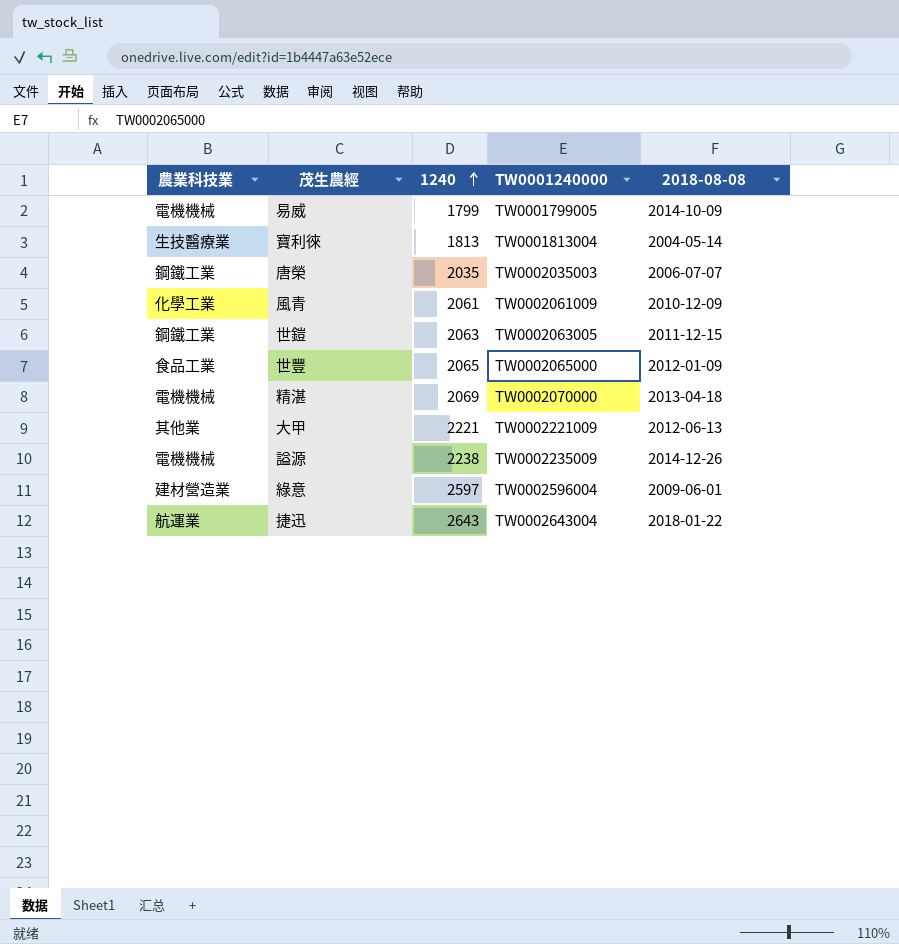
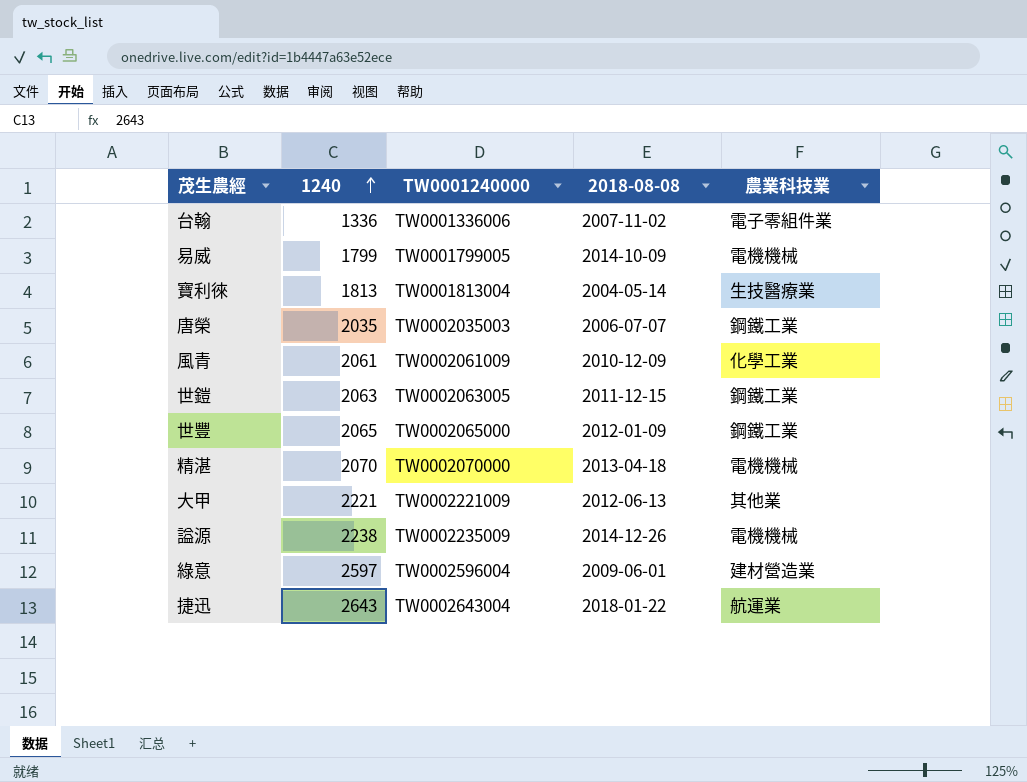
column 農業科技業 | position: 1 -> 5
row 台翰: none -> 1336 | TW0001336006 | 2007-11-02 | 電子零組件業
世豐 | 農業科技業: 食品工業 -> 鋼鐵工業
精湛 | 1240: 2069 -> 2070

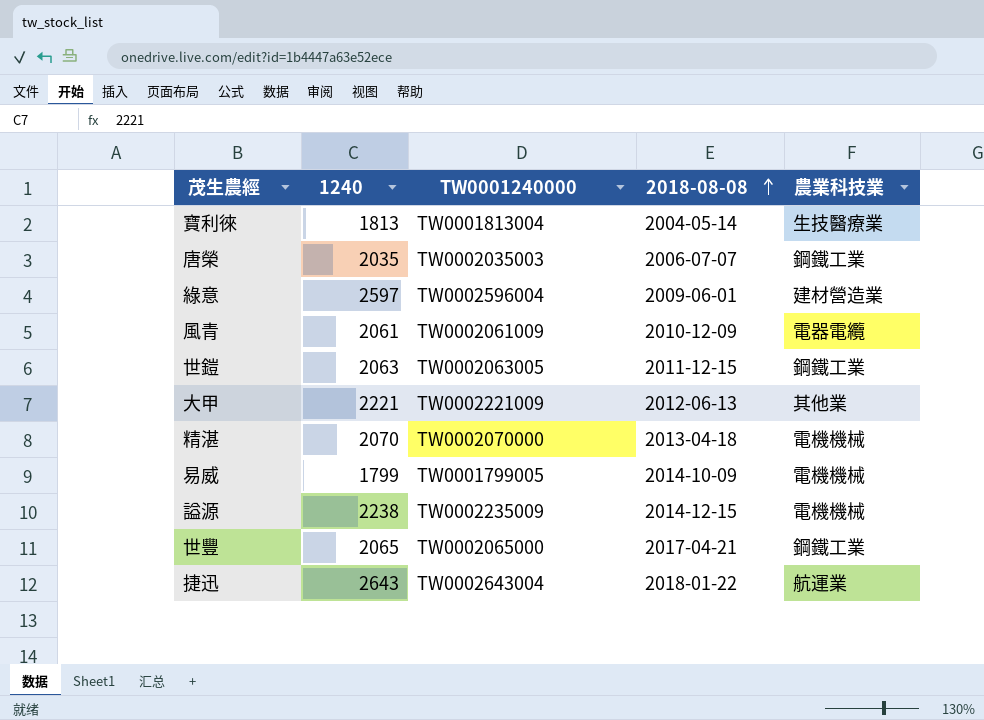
row order: 1240 ascending -> 2018-08-08 ascending
row 台翰: 1336 | TW0001336006 | 2007-11-02 | 電子零組件業 -> none
風青 | 農業科技業: 化學工業 -> 電器電纜
謚源 | 2018-08-08: 2014-12-26 -> 2014-12-15
世豐 | 2018-08-08: 2012-01-09 -> 2017-04-21

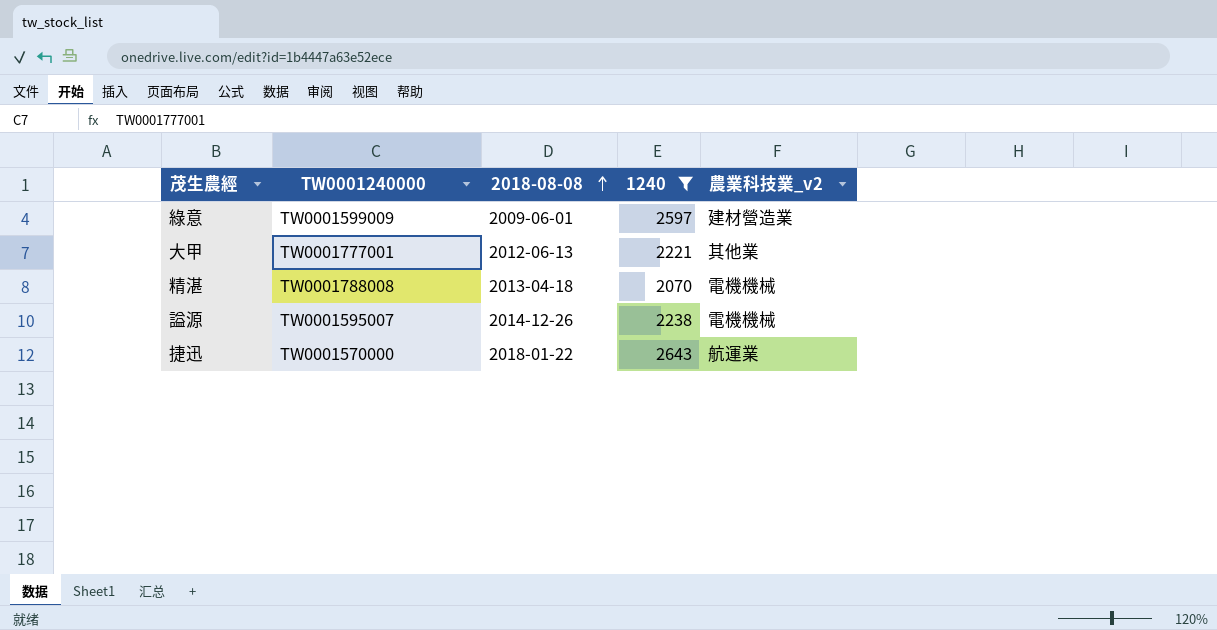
filter: none -> 1240 >= 2070
column 1240 | position: 2 -> 4
column name: 農業科技業 -> 農業科技業_v2
綠意 | TW0001240000: TW0002596004 -> TW0001599009
大甲 | TW0001240000: TW0002221009 -> TW0001777001
精湛 | TW0001240000: TW0002070000 -> TW0001788008
謚源 | TW0001240000: TW0002235009 -> TW0001595007
謚源 | 2018-08-08: 2014-12-15 -> 2014-12-26
捷迅 | TW0001240000: TW0002643004 -> TW0001570000

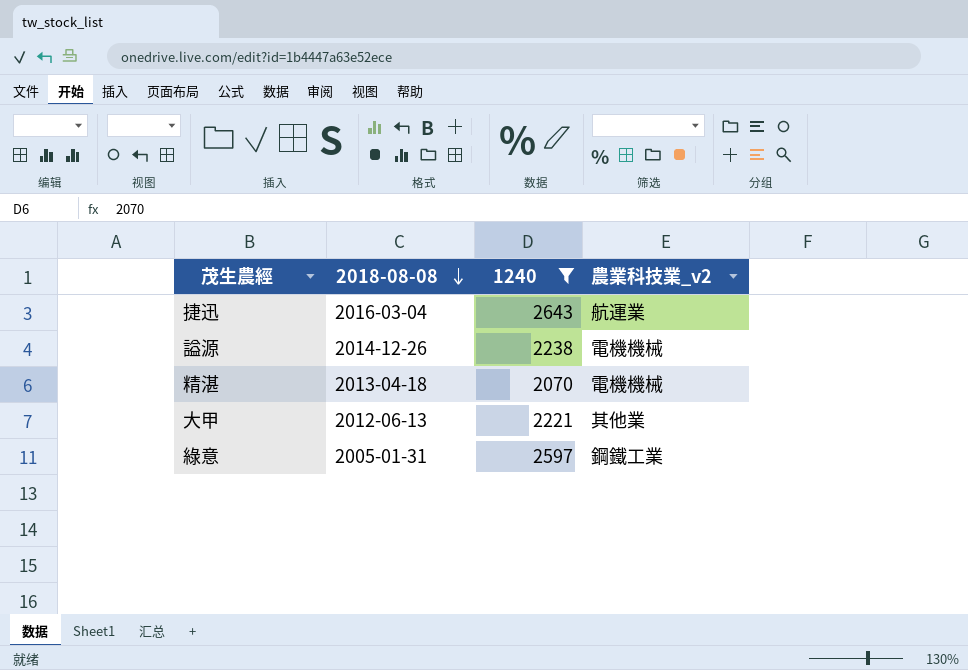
row order: 2018-08-08 ascending -> 2018-08-08 descending
column TW0001240000 | position: 2 -> none
捷迅 | 2018-08-08: 2018-01-22 -> 2016-03-04
綠意 | 2018-08-08: 2009-06-01 -> 2005-01-31
綠意 | 農業科技業_v2: 建材營造業 -> 鋼鐵工業

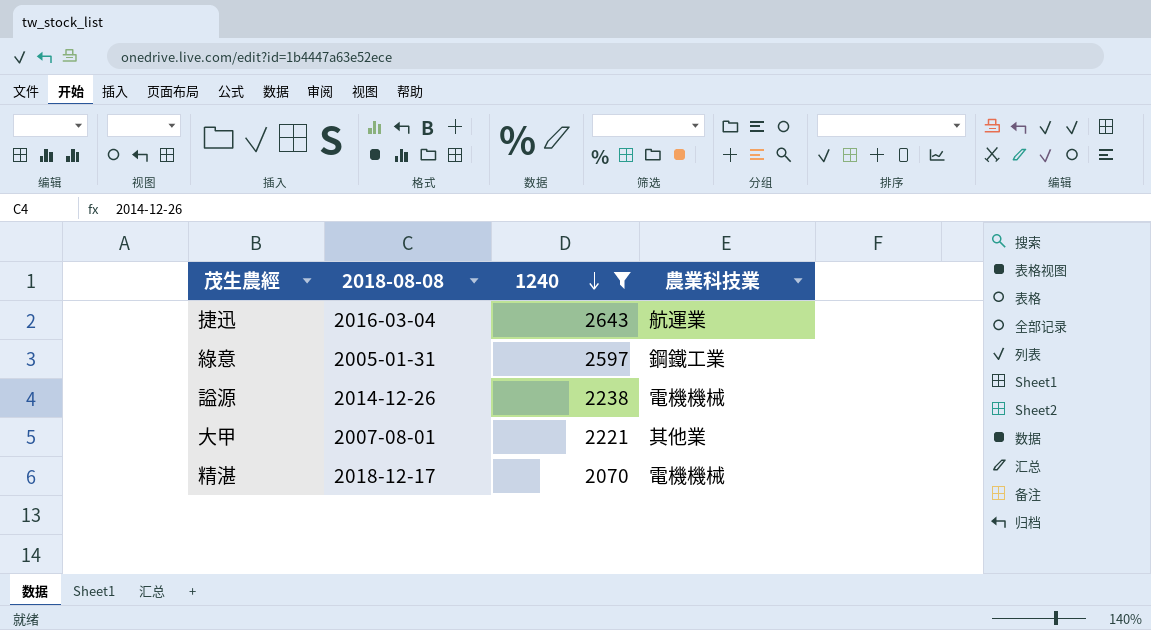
row order: 2018-08-08 descending -> 1240 descending
column name: 農業科技業_v2 -> 農業科技業
大甲 | 2018-08-08: 2012-06-13 -> 2007-08-01
精湛 | 2018-08-08: 2013-04-18 -> 2018-12-17

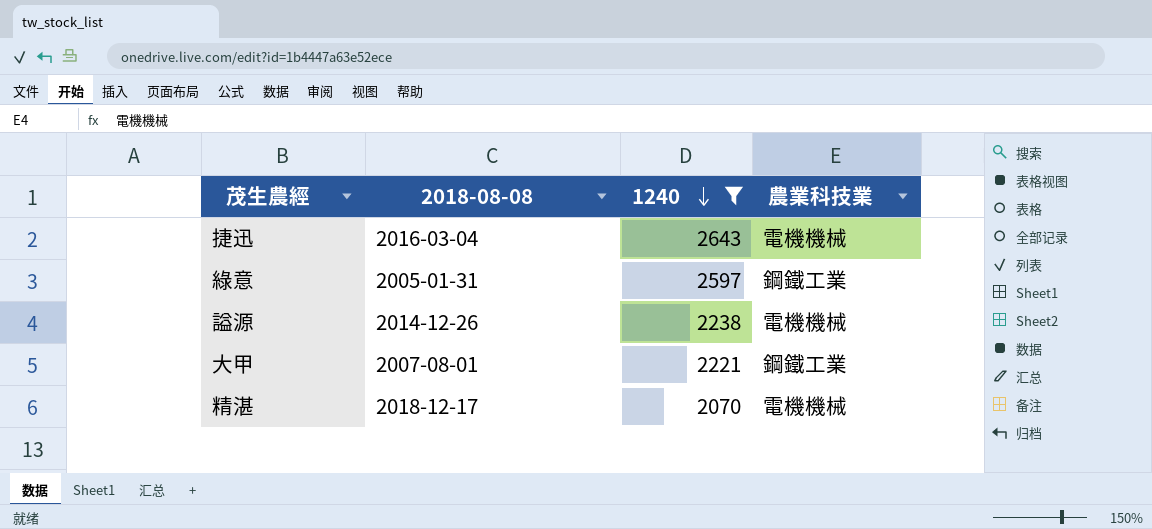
捷迅 | 農業科技業: 航運業 -> 電機機械
大甲 | 農業科技業: 其他業 -> 鋼鐵工業

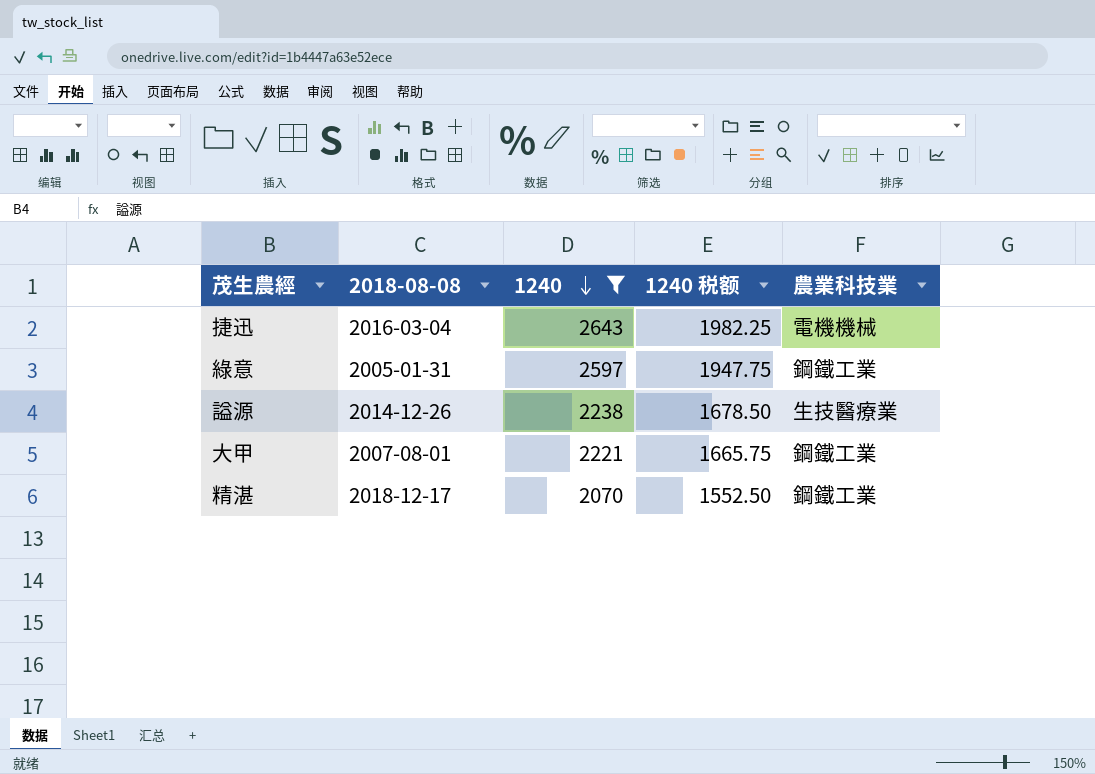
column 1240 税额 | formula: none -> [1240] * 0.75
謚源 | 農業科技業: 電機機械 -> 生技醫療業
精湛 | 農業科技業: 電機機械 -> 鋼鐵工業

